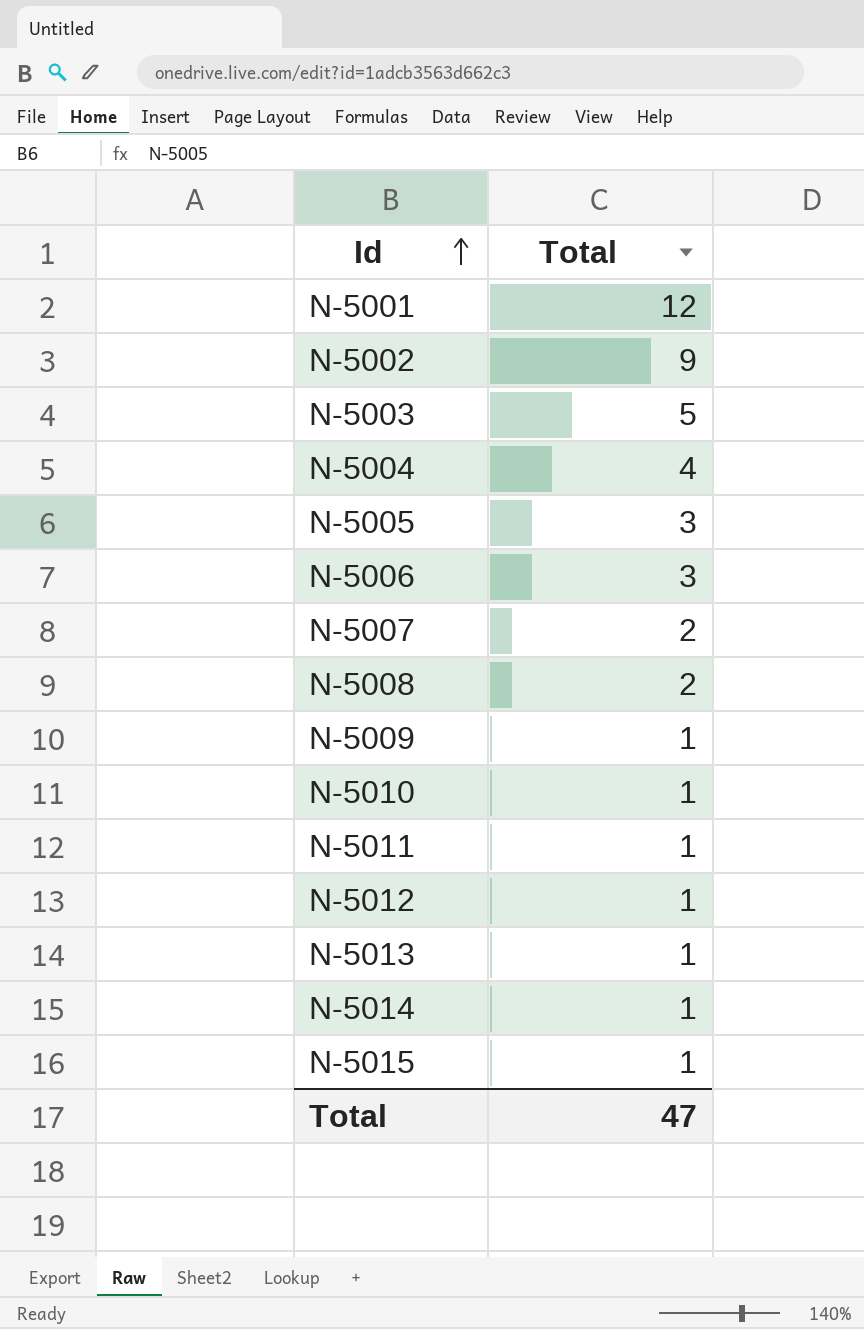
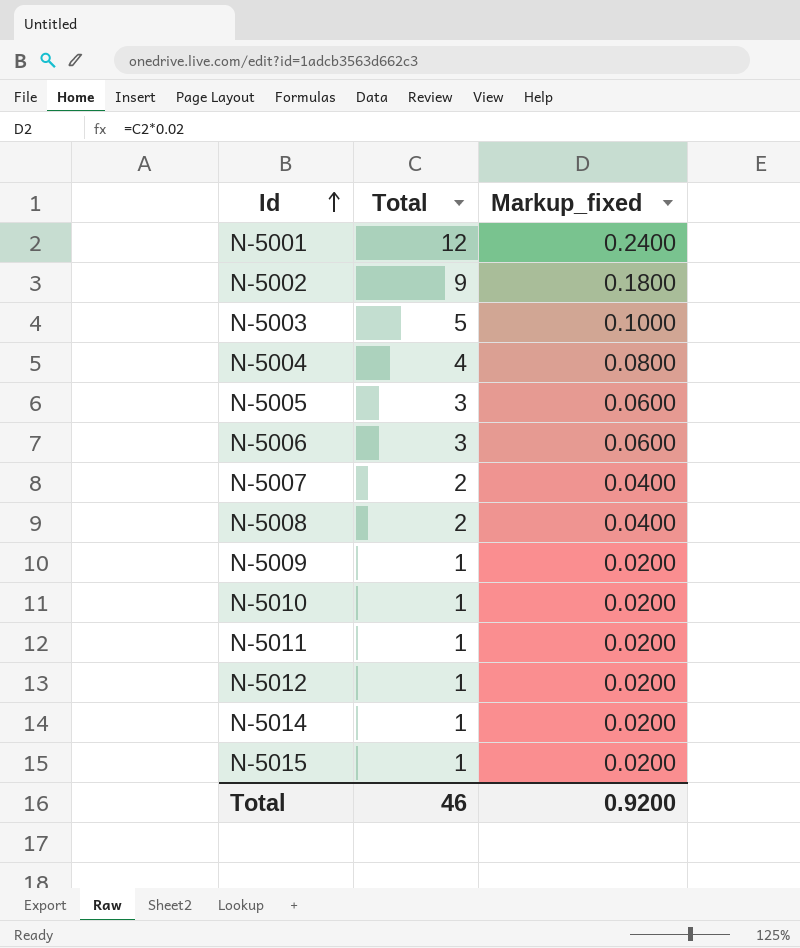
column Markup_fixed | formula: none -> [Total] * 0.02
row N-5013: 1 -> none
Total | Total: 47 -> 46

